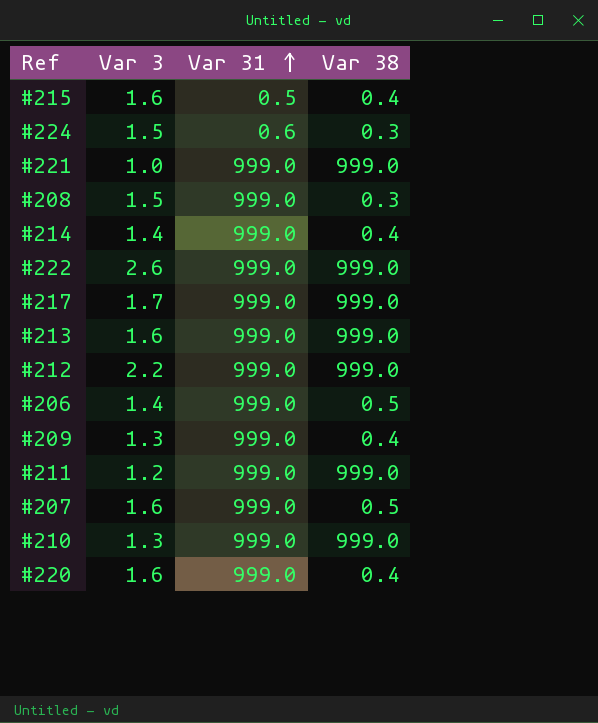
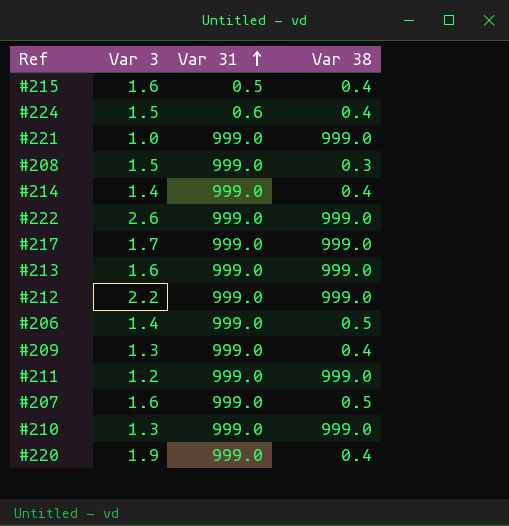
#224 | Var 38: 0.3 -> 0.4
#220 | Var 3: 1.6 -> 1.9

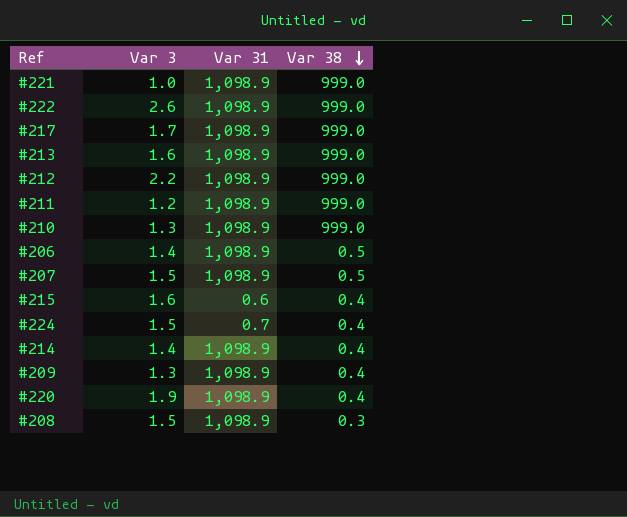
row order: Var 31 ascending -> Var 38 descending
#221 | Var 31: 999.0 -> 1,098.9
#222 | Var 31: 999.0 -> 1,098.9
#217 | Var 31: 999.0 -> 1,098.9
#213 | Var 31: 999.0 -> 1,098.9
#212 | Var 31: 999.0 -> 1,098.9
#211 | Var 31: 999.0 -> 1,098.9
#210 | Var 31: 999.0 -> 1,098.9
#206 | Var 31: 999.0 -> 1,098.9
#207 | Var 3: 1.6 -> 1.5
#207 | Var 31: 999.0 -> 1,098.9
#215 | Var 31: 0.5 -> 0.6
#224 | Var 31: 0.6 -> 0.7
#214 | Var 31: 999.0 -> 1,098.9
#209 | Var 31: 999.0 -> 1,098.9
#220 | Var 31: 999.0 -> 1,098.9
#208 | Var 31: 999.0 -> 1,098.9

